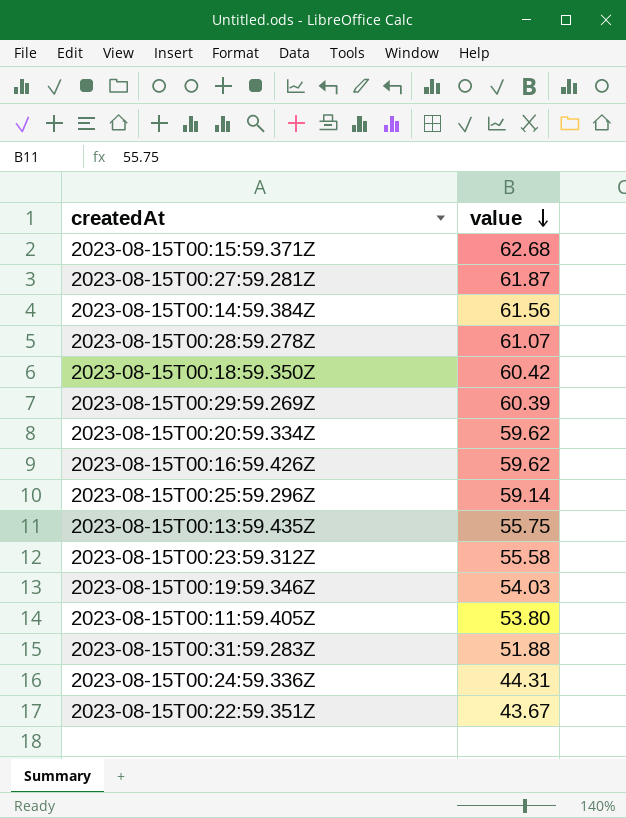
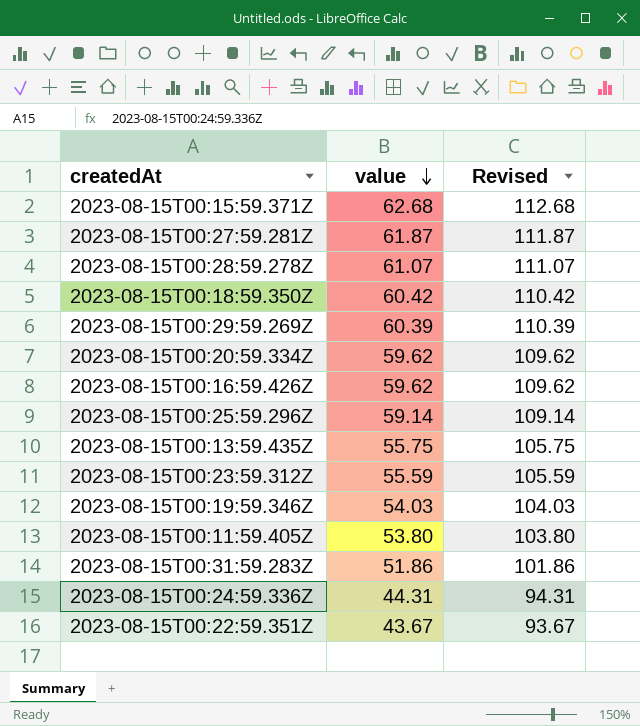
column Revised | formula: none -> [value] + 50
row 2023-08-15T00:14:59.384Z: 61.56 -> none
2023-08-15T00:23:59.312Z | value: 55.58 -> 55.59
2023-08-15T00:31:59.283Z | value: 51.88 -> 51.86

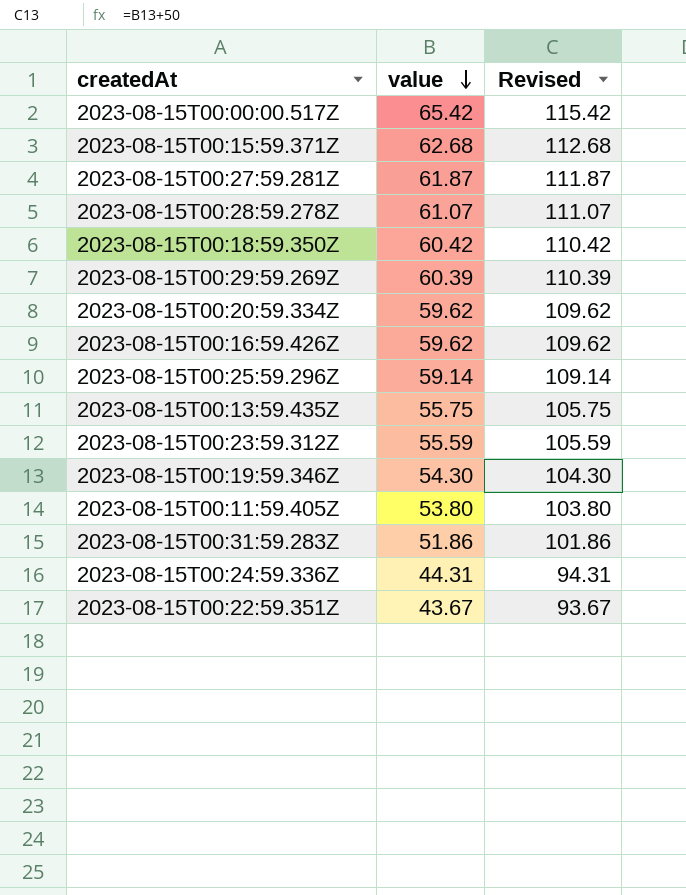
row 2023-08-15T00:00:00.517Z: none -> 65.42 | 115.42
2023-08-15T00:19:59.346Z | value: 54.03 -> 54.30
2023-08-15T00:19:59.346Z | Revised: 104.03 -> 104.30

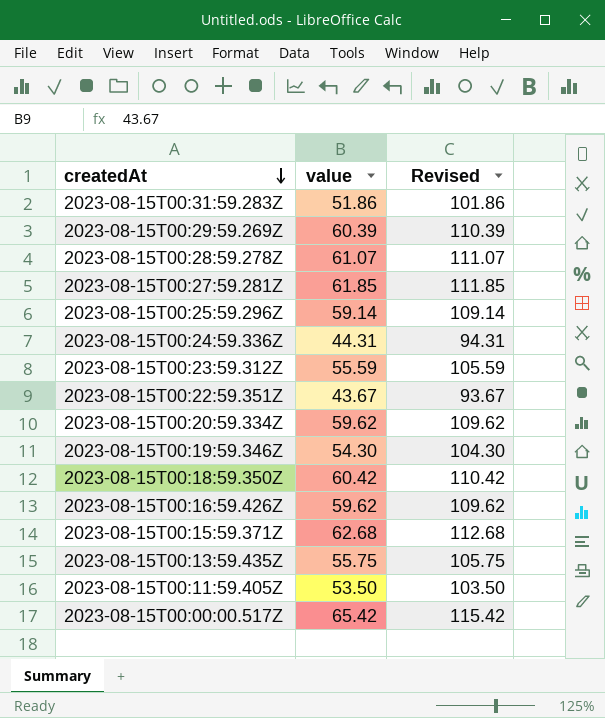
row order: value descending -> createdAt descending
2023-08-15T00:27:59.281Z | value: 61.87 -> 61.85
2023-08-15T00:27:59.281Z | Revised: 111.87 -> 111.85
2023-08-15T00:11:59.405Z | value: 53.80 -> 53.50
2023-08-15T00:11:59.405Z | Revised: 103.80 -> 103.50

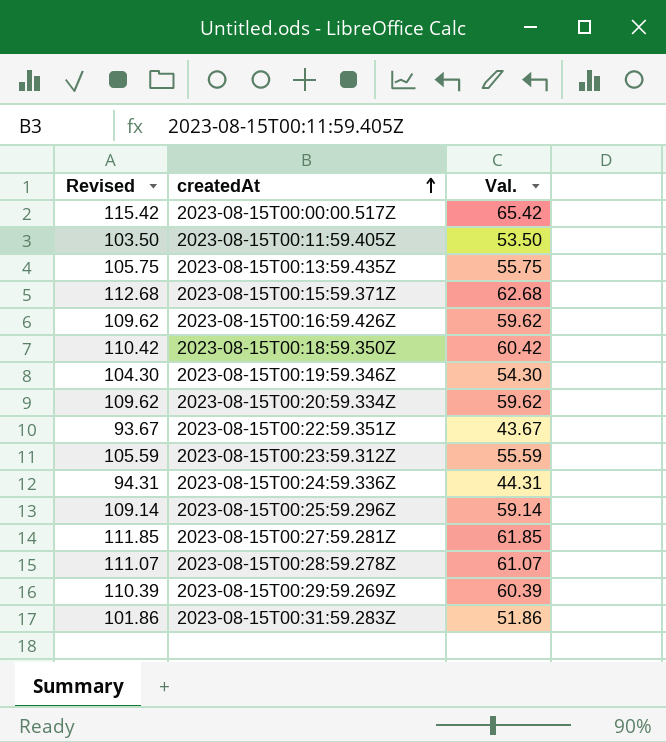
row order: createdAt descending -> createdAt ascending
column Revised | position: 3 -> 1
column name: value -> Val.

